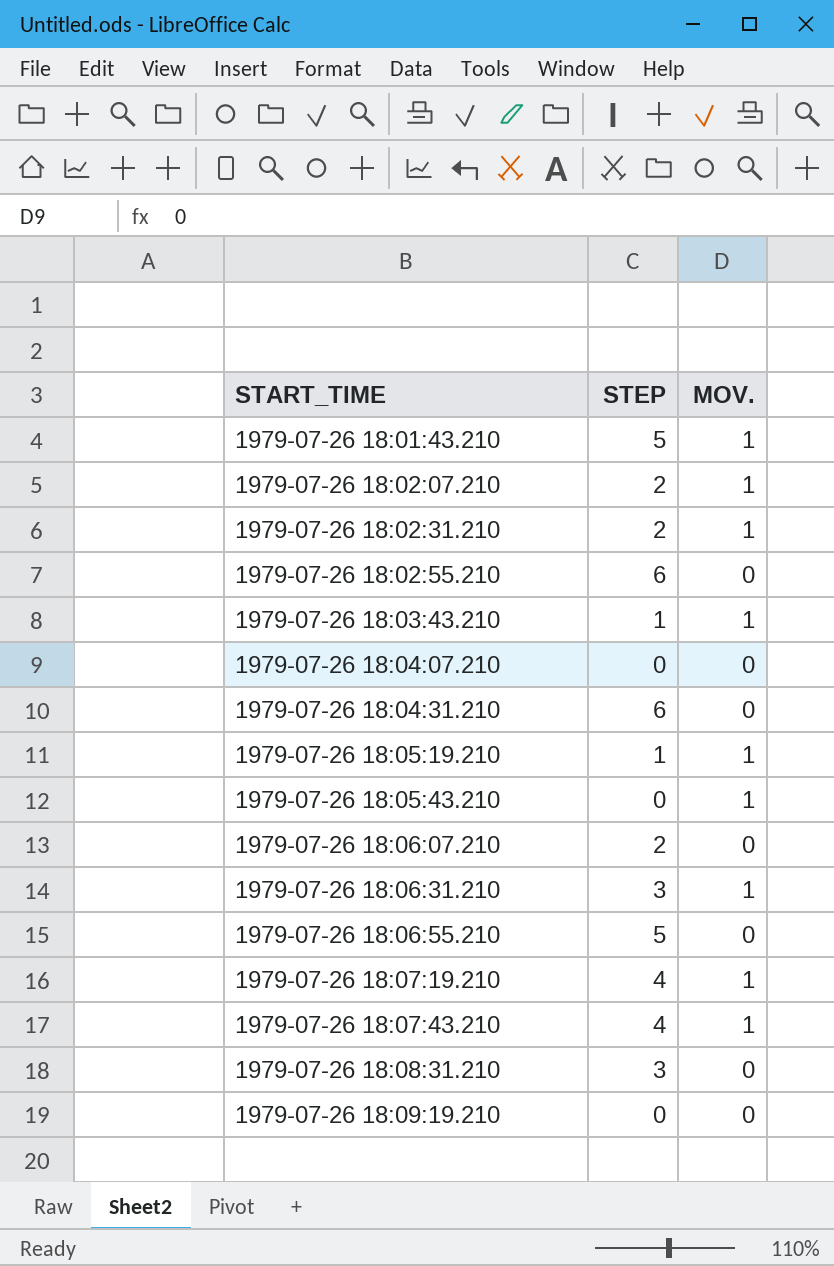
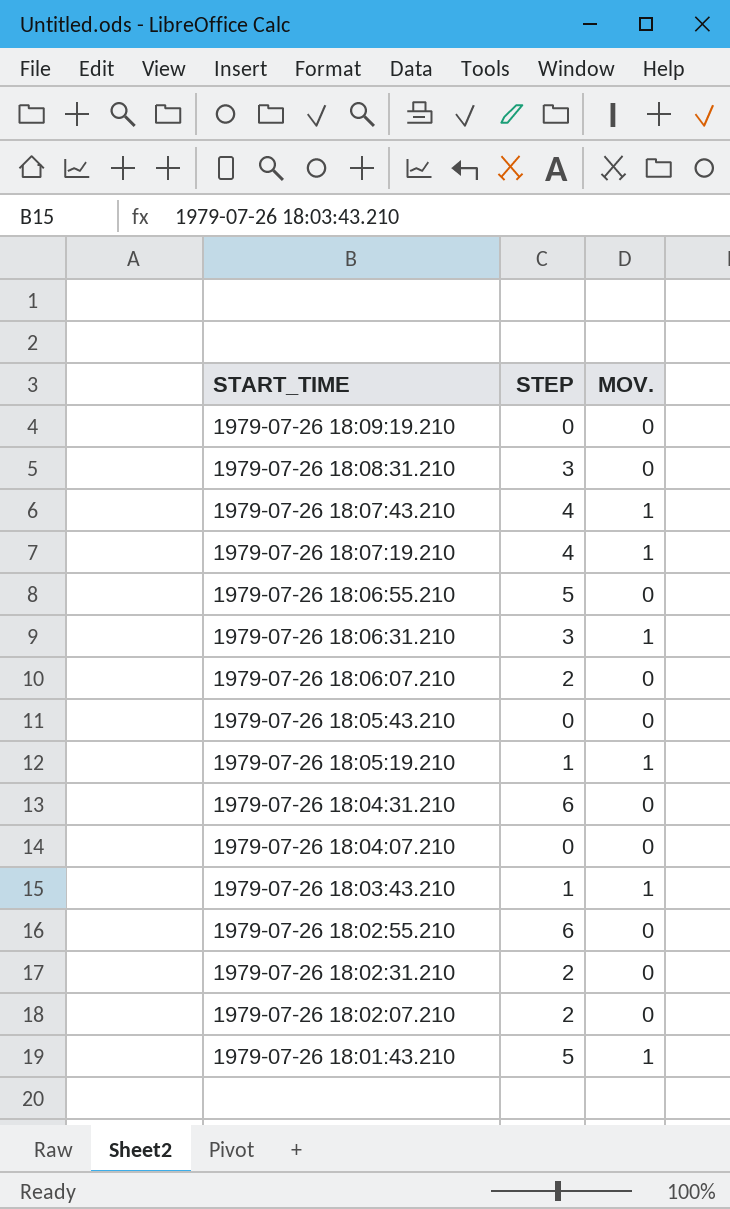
row order: START_TIME ascending -> START_TIME descending
1979-07-26 18:05:43.210 | MOV.: 1 -> 0
1979-07-26 18:02:31.210 | MOV.: 1 -> 0
1979-07-26 18:02:07.210 | MOV.: 1 -> 0

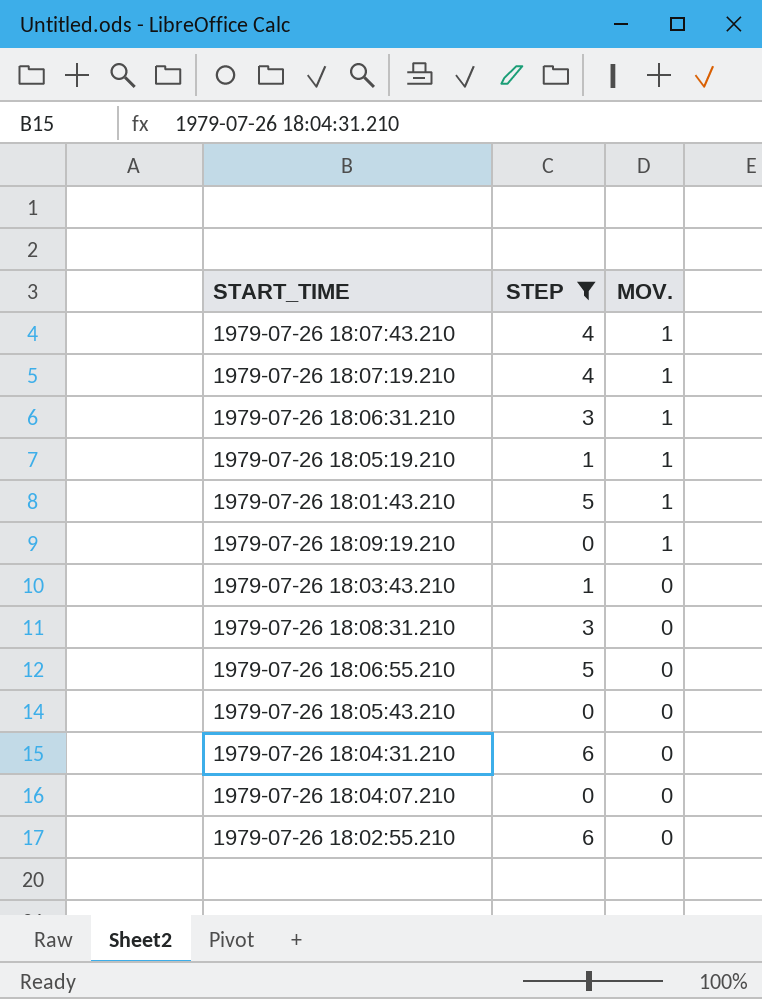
filter: none -> STEP != 2
row order: START_TIME descending -> MOV. descending
1979-07-26 18:09:19.210 | MOV.: 0 -> 1
1979-07-26 18:03:43.210 | MOV.: 1 -> 0

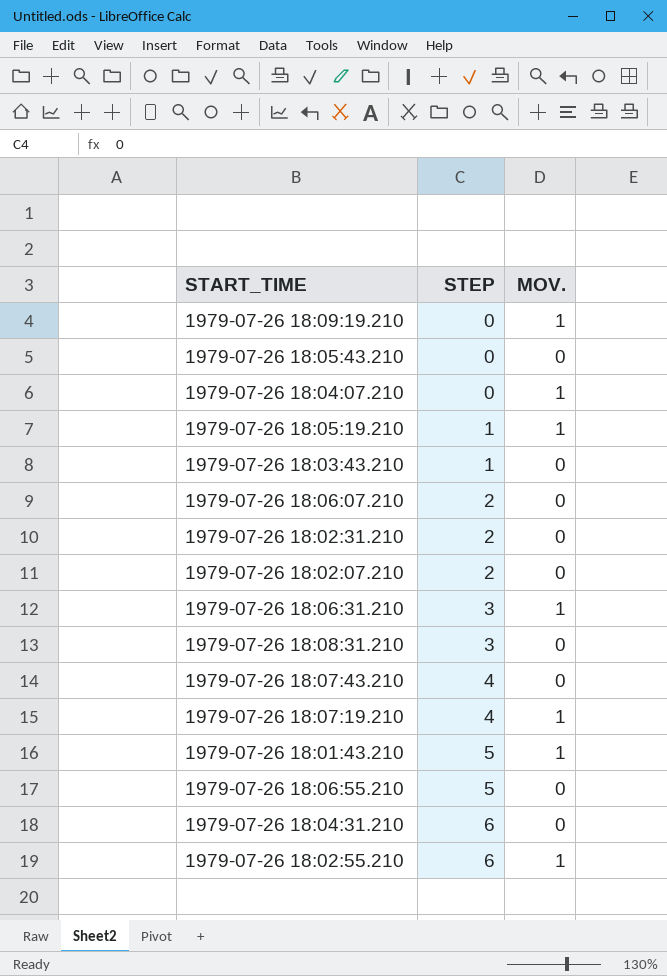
filter: STEP != 2 -> none
row order: MOV. descending -> STEP ascending
1979-07-26 18:04:07.210 | MOV.: 0 -> 1
1979-07-26 18:07:43.210 | MOV.: 1 -> 0
1979-07-26 18:02:55.210 | MOV.: 0 -> 1

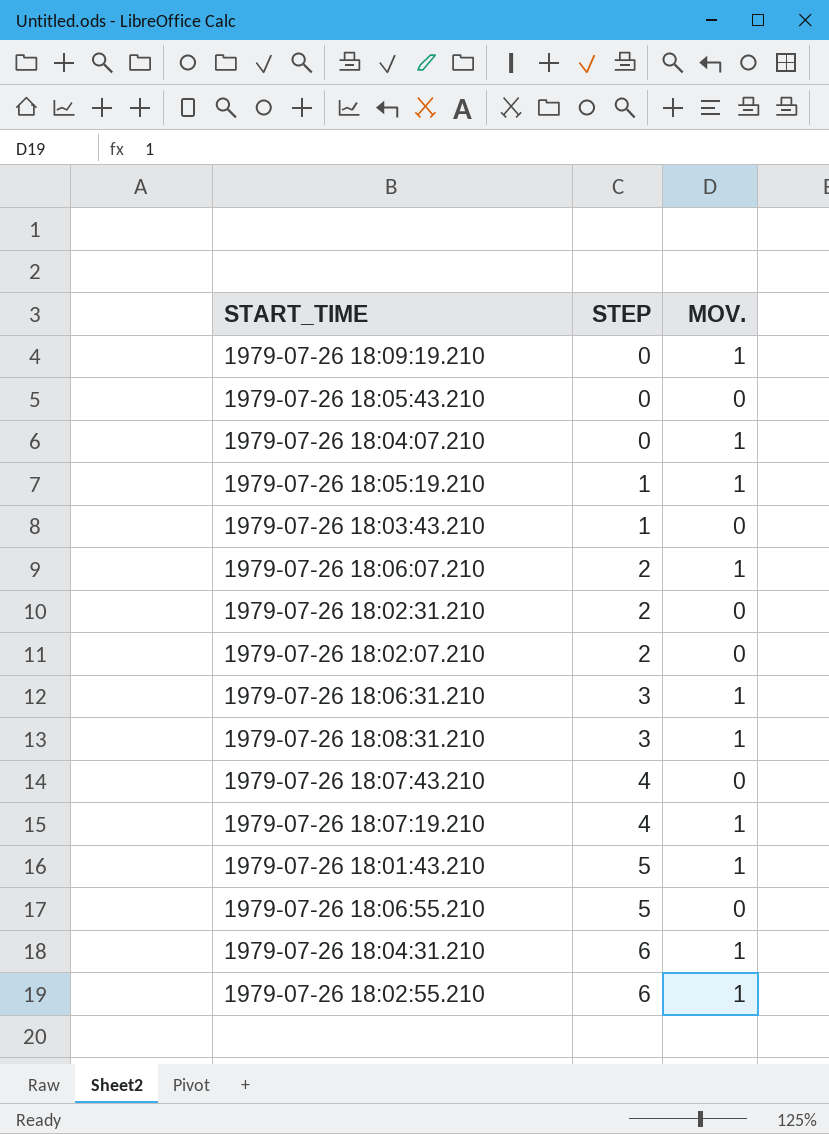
1979-07-26 18:06:07.210 | MOV.: 0 -> 1
1979-07-26 18:08:31.210 | MOV.: 0 -> 1
1979-07-26 18:04:31.210 | MOV.: 0 -> 1

